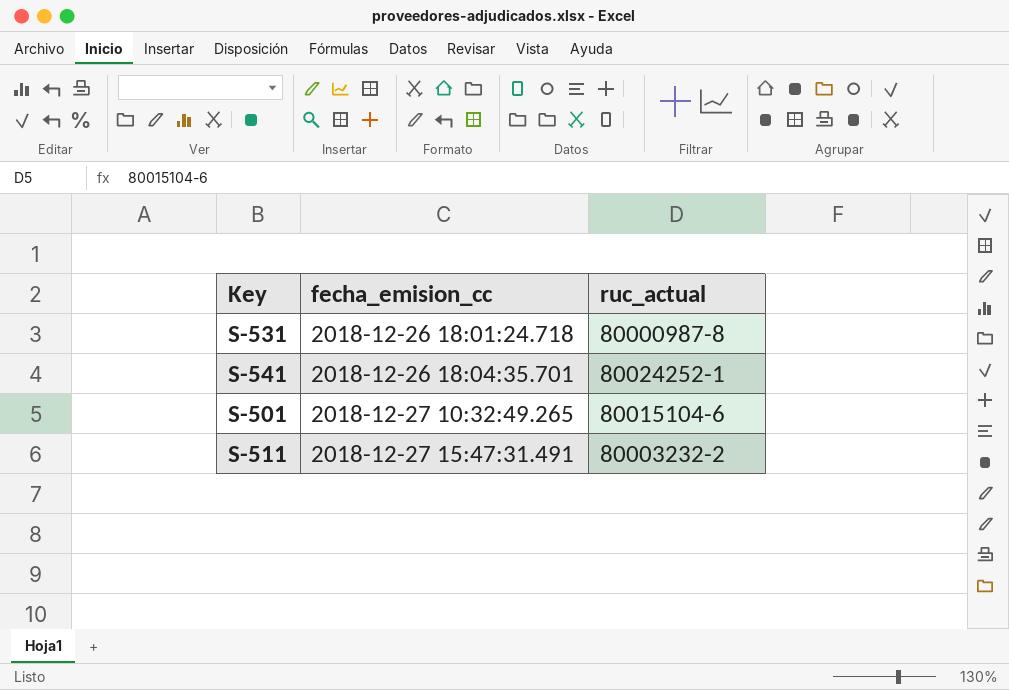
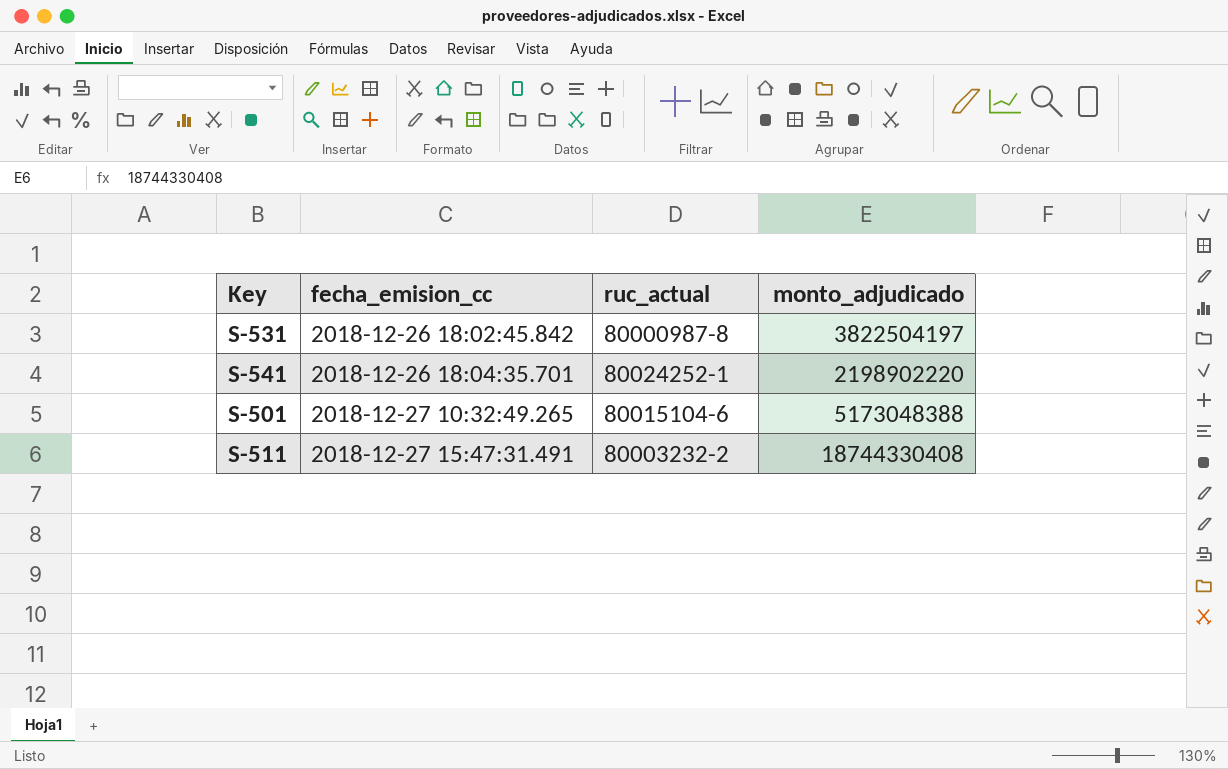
column monto_adjudicado | position: none -> 4
S-531 | fecha_emision_cc: 2018-12-26 18:01:24.718 -> 2018-12-26 18:02:45.842

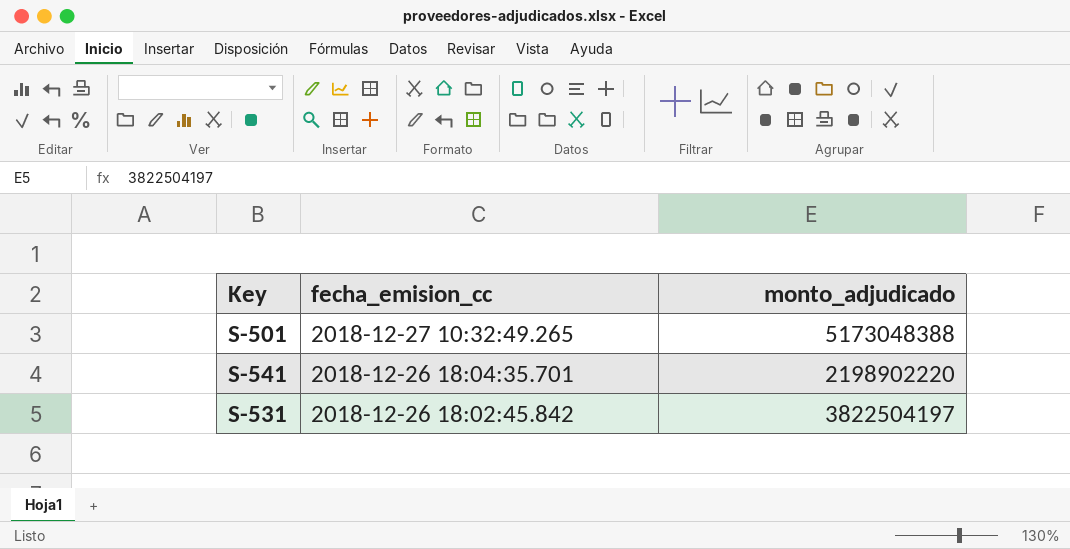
row order: fecha_emision_cc ascending -> fecha_emision_cc descending
column ruc_actual | position: 3 -> none
row S-511: 2018-12-27 15:47:31.491 | 80003232-2 | 18744330408 -> none

